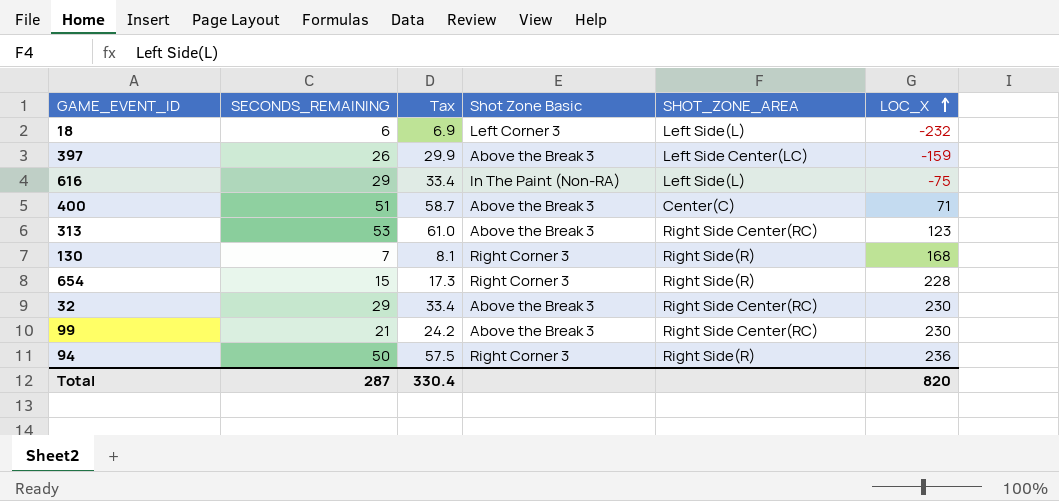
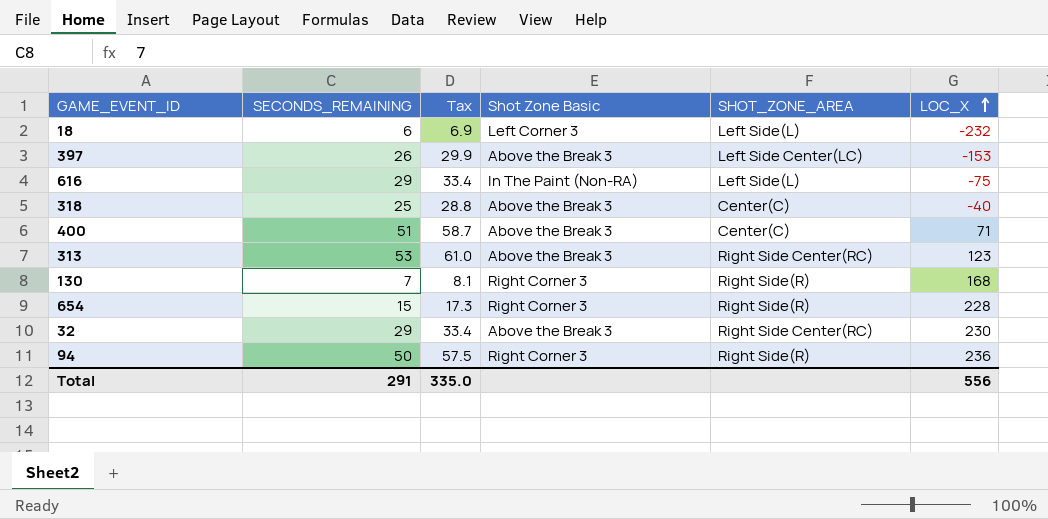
row 99: 21 | 24.2 | Above the Break 3 | Right Side Center(RC) | 230 -> none
397 | LOC_X: -159 -> -153
row 318: none -> 25 | 28.8 | Above the Break 3 | Center(C) | -40
Total | SECONDS_REMAINING: 287 -> 291
Total | Tax: 330.4 -> 335.0
Total | LOC_X: 820 -> 556

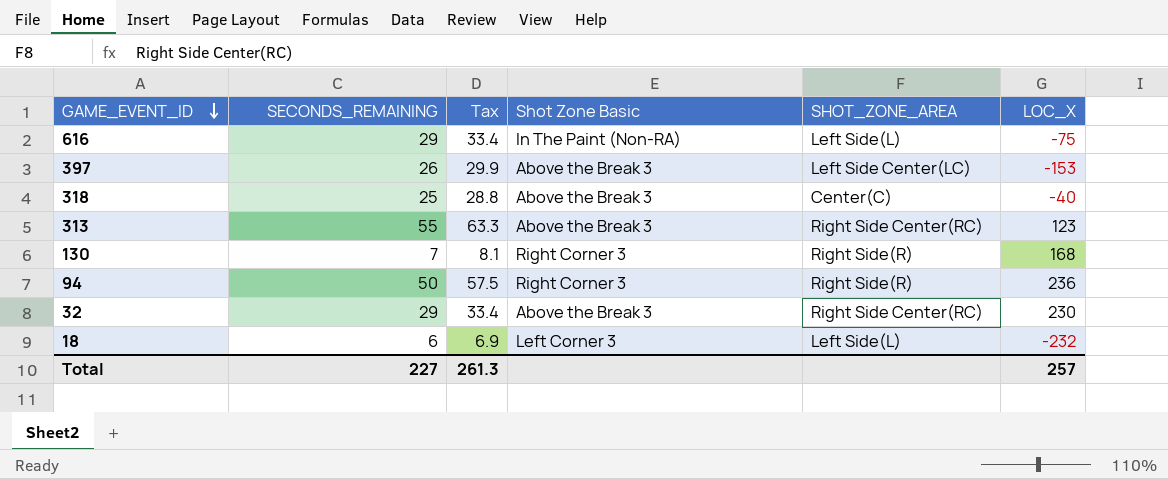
row order: LOC_X ascending -> GAME_EVENT_ID descending
row 400: 51 | 58.7 | Above the Break 3 | Center(C) | 71 -> none
row 654: 15 | 17.3 | Right Corner 3 | Right Side(R) | 228 -> none
313 | SECONDS_REMAINING: 53 -> 55
313 | Tax: 61.0 -> 63.3
Total | SECONDS_REMAINING: 291 -> 227
Total | Tax: 335.0 -> 261.3
Total | LOC_X: 556 -> 257

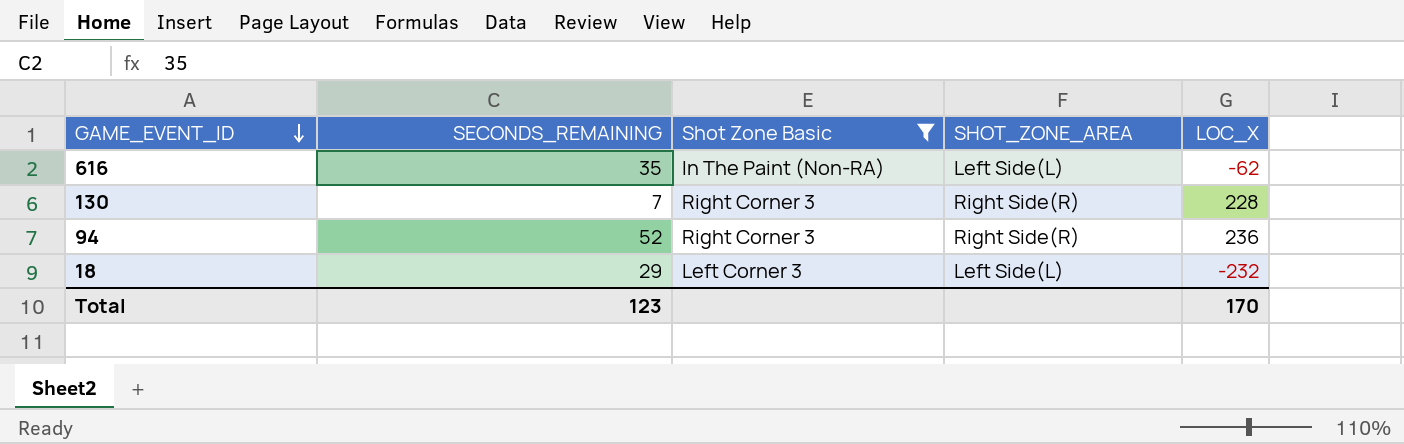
filter: none -> Shot Zone Basic != Above the Break 3
column Tax | formula: [SECONDS_REMAINING] * 1.15 -> none
616 | SECONDS_REMAINING: 29 -> 35
616 | LOC_X: -75 -> -62
130 | LOC_X: 168 -> 228
94 | SECONDS_REMAINING: 50 -> 52
18 | SECONDS_REMAINING: 6 -> 29
Total | SECONDS_REMAINING: 227 -> 123
Total | LOC_X: 257 -> 170

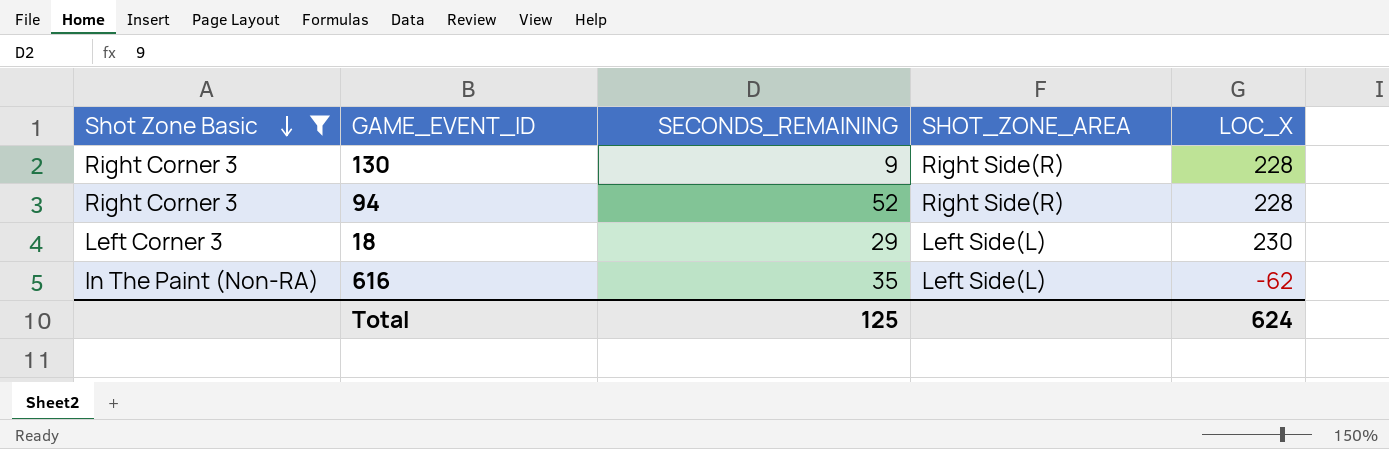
row order: GAME_EVENT_ID descending -> Shot Zone Basic descending
column Shot Zone Basic | position: 3 -> 1
130 | SECONDS_REMAINING: 7 -> 9
94 | LOC_X: 236 -> 228
18 | LOC_X: -232 -> 230
Total | SECONDS_REMAINING: 123 -> 125
Total | LOC_X: 170 -> 624

